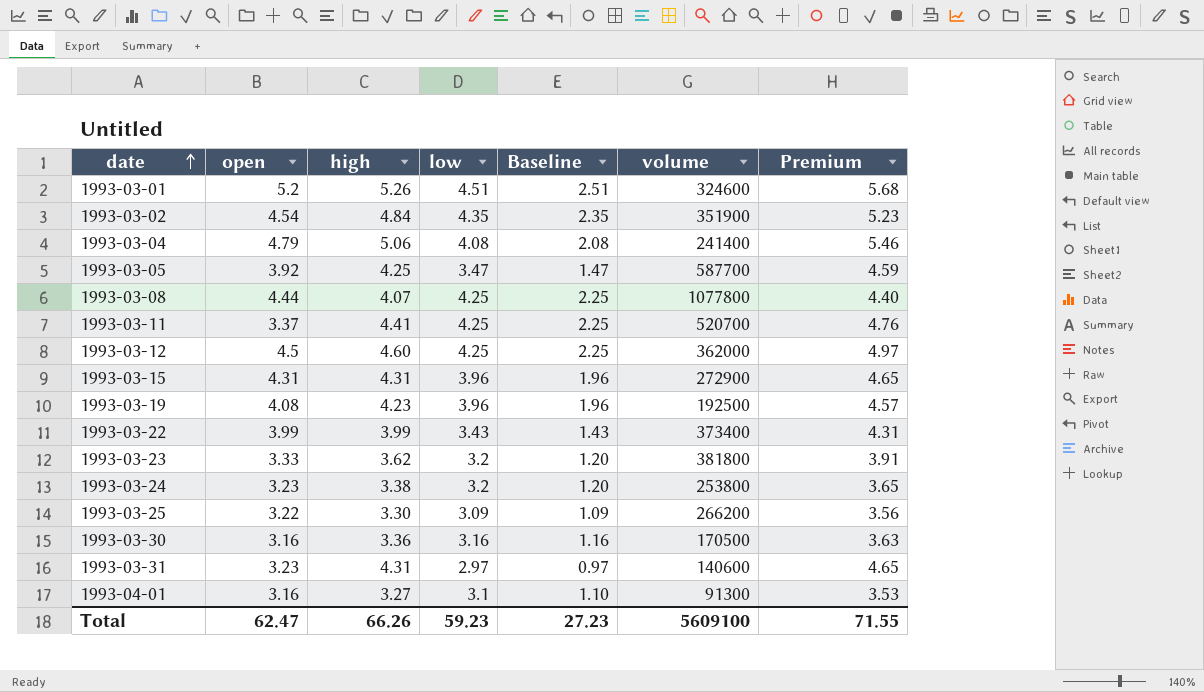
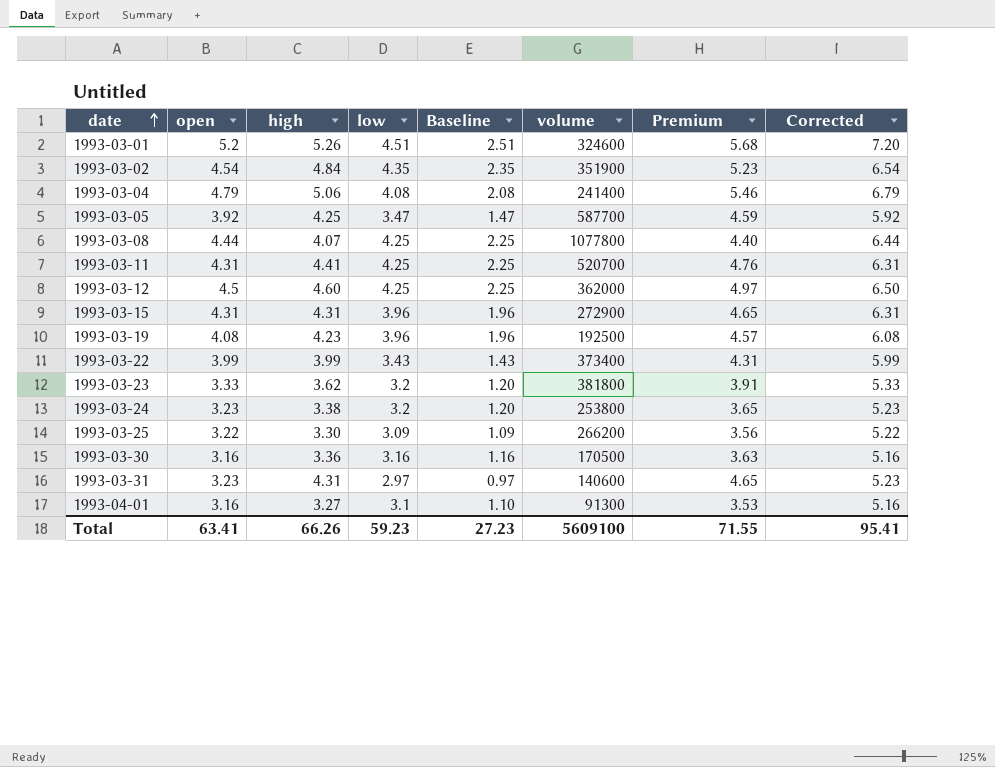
column Corrected | formula: none -> [open] + 2
1993-03-11 | open: 3.37 -> 4.31
Total | open: 62.47 -> 63.41

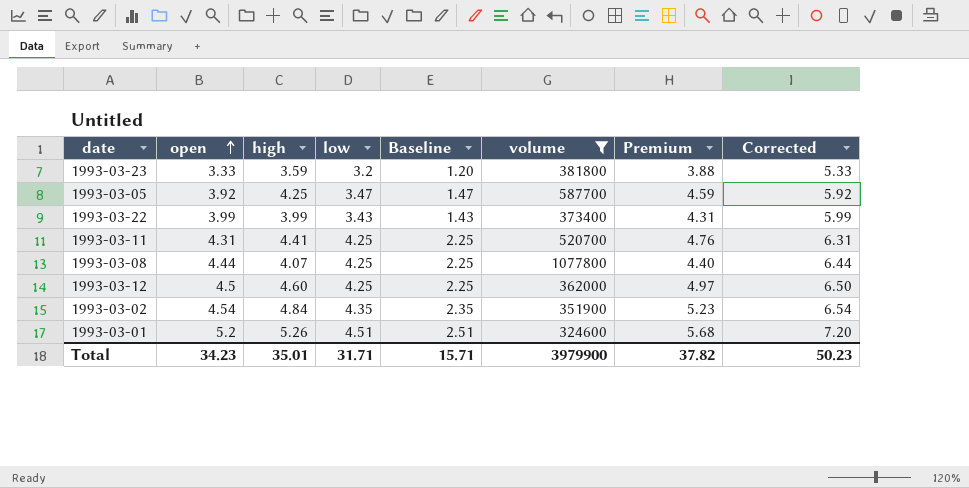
filter: none -> volume >= 324600
row order: date ascending -> open ascending
1993-03-23 | high: 3.62 -> 3.59
1993-03-23 | Premium: 3.91 -> 3.88
Total | open: 63.41 -> 34.23
Total | high: 66.26 -> 35.01
Total | low: 59.23 -> 31.71
Total | Baseline: 27.23 -> 15.71
Total | volume: 5609100 -> 3979900
Total | Premium: 71.55 -> 37.82
Total | Corrected: 95.41 -> 50.23

